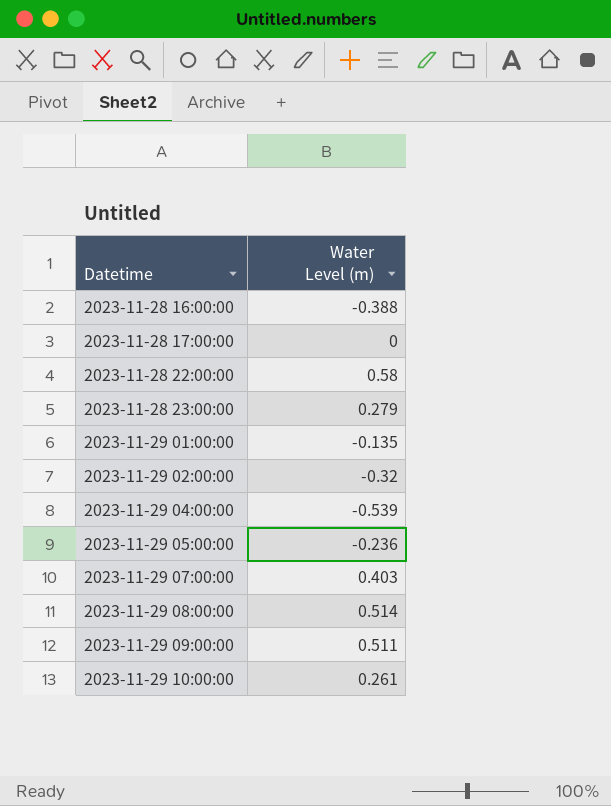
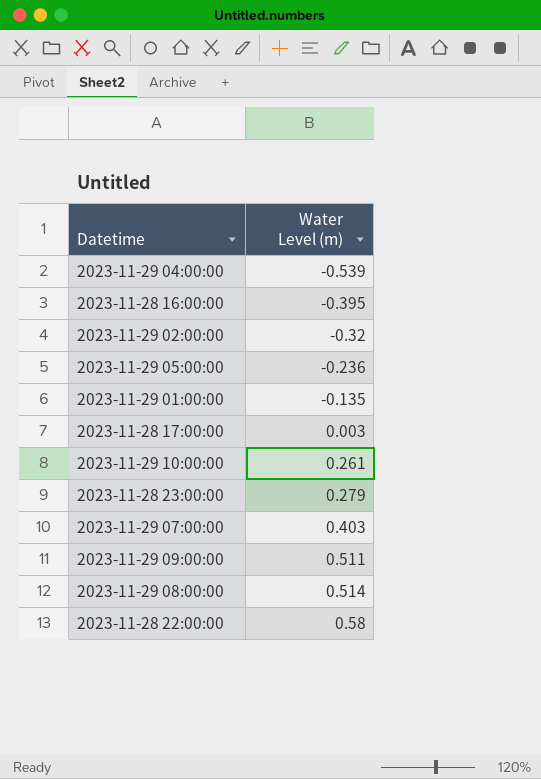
row order: Datetime ascending -> Water Level (m) ascending
2023-11-28 16:00:00 | Water Level (m): -0.388 -> -0.395
2023-11-28 17:00:00 | Water Level (m): 0 -> 0.003

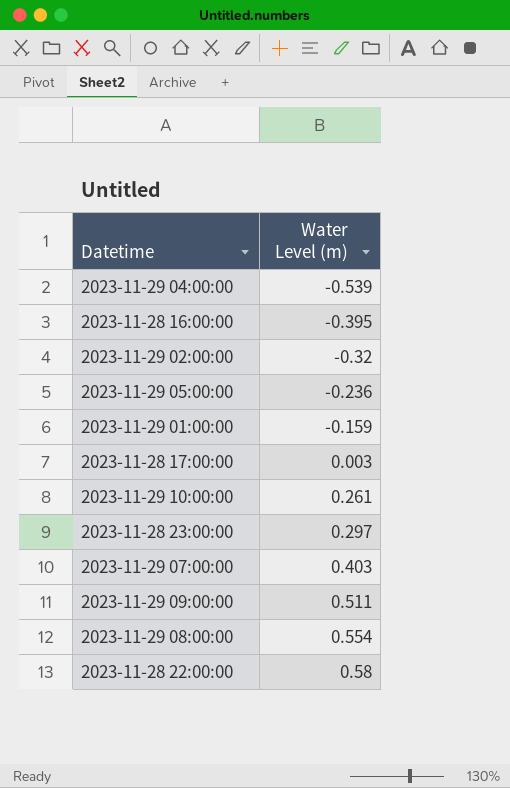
2023-11-29 01:00:00 | Water Level (m): -0.135 -> -0.159
2023-11-28 23:00:00 | Water Level (m): 0.279 -> 0.297
2023-11-29 08:00:00 | Water Level (m): 0.514 -> 0.554

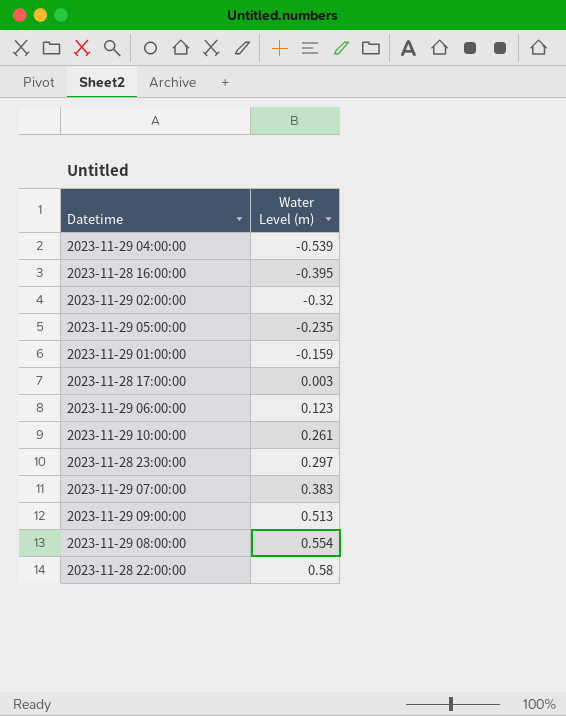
2023-11-29 05:00:00 | Water Level (m): -0.236 -> -0.235
row 2023-11-29 06:00:00: none -> 0.123
2023-11-29 07:00:00 | Water Level (m): 0.403 -> 0.383
2023-11-29 09:00:00 | Water Level (m): 0.511 -> 0.513

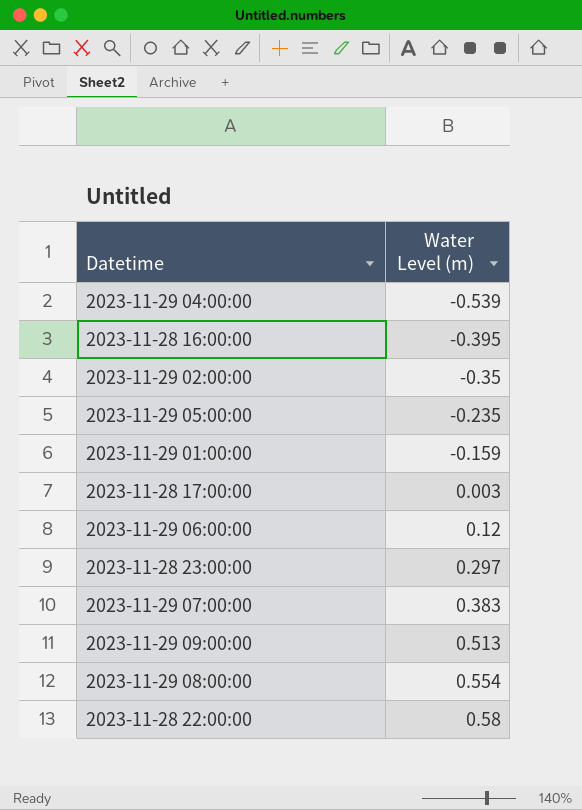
row 2023-11-29 10:00:00: 0.261 -> none
2023-11-29 02:00:00 | Water Level (m): -0.32 -> -0.35
2023-11-29 06:00:00 | Water Level (m): 0.123 -> 0.12

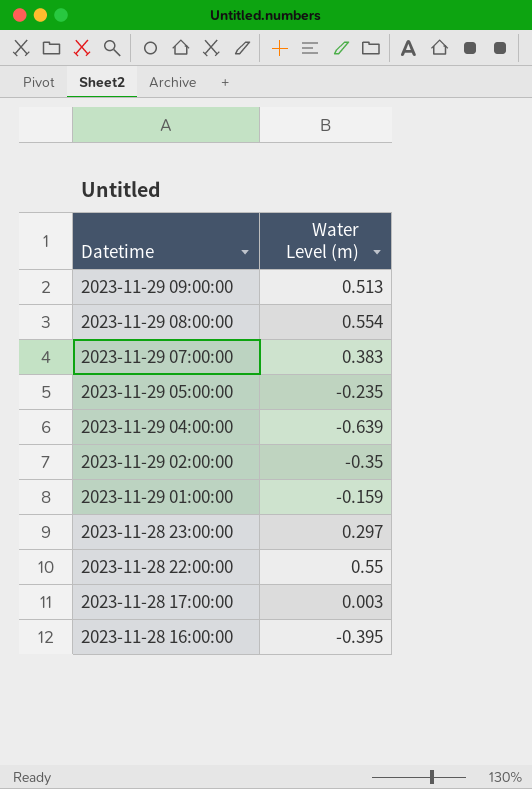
row order: Water Level (m) ascending -> Datetime descending
row 2023-11-29 06:00:00: 0.12 -> none
2023-11-29 04:00:00 | Water Level (m): -0.539 -> -0.639
2023-11-28 22:00:00 | Water Level (m): 0.58 -> 0.55

